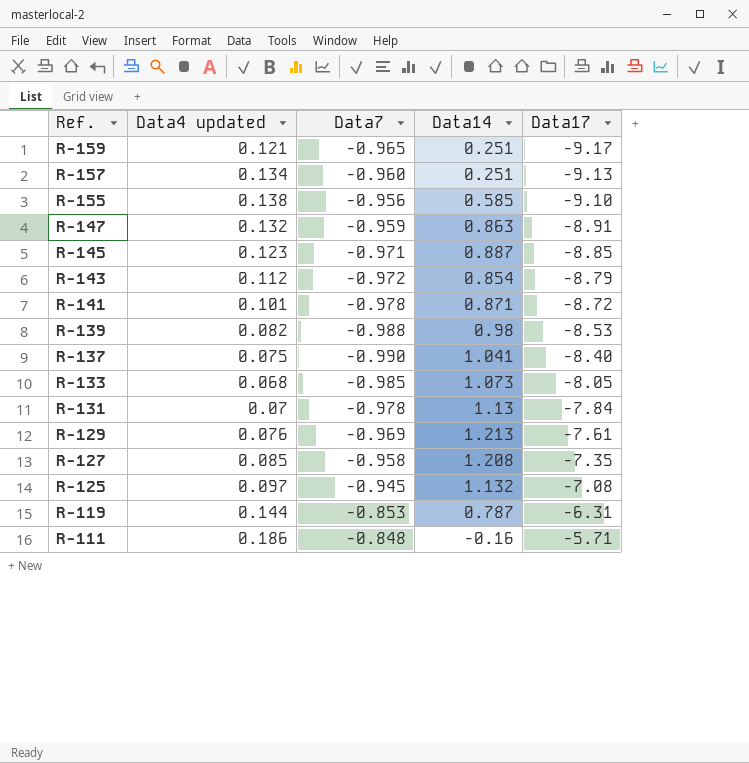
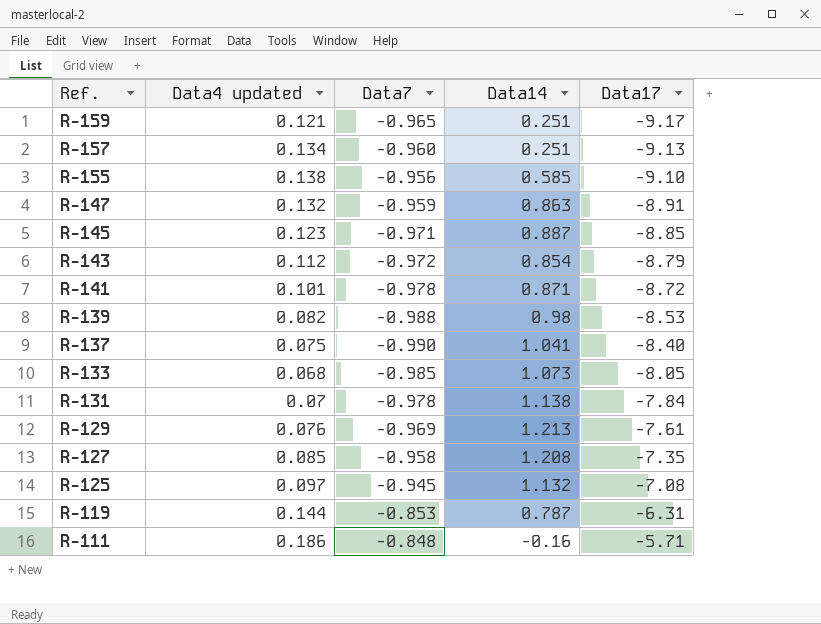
R-131 | Data14: 1.13 -> 1.138

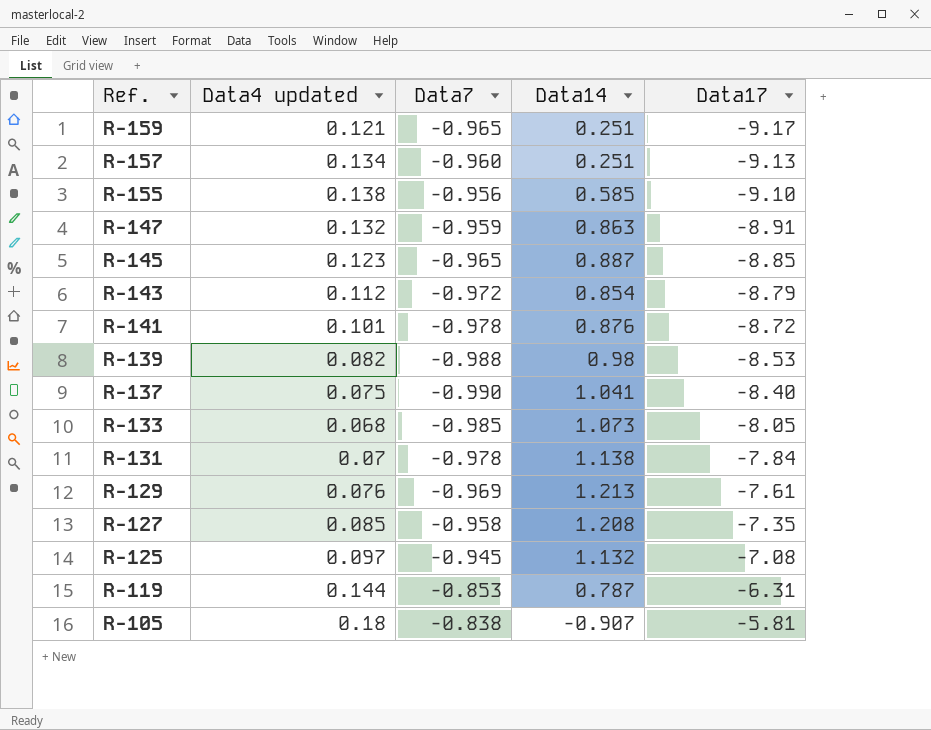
row R-111: 0.186 | -0.848 | -0.16 | -5.71 -> none
R-145 | Data7: -0.971 -> -0.965
R-141 | Data14: 0.871 -> 0.876
row R-105: none -> 0.18 | -0.838 | -0.907 | -5.81

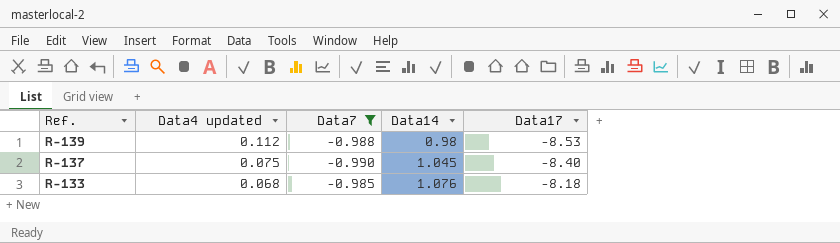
filter: none -> Data7 <= -0.985
R-139 | Data4 updated: 0.082 -> 0.112
R-137 | Data14: 1.041 -> 1.045
R-133 | Data14: 1.073 -> 1.076
R-133 | Data17: -8.05 -> -8.18

